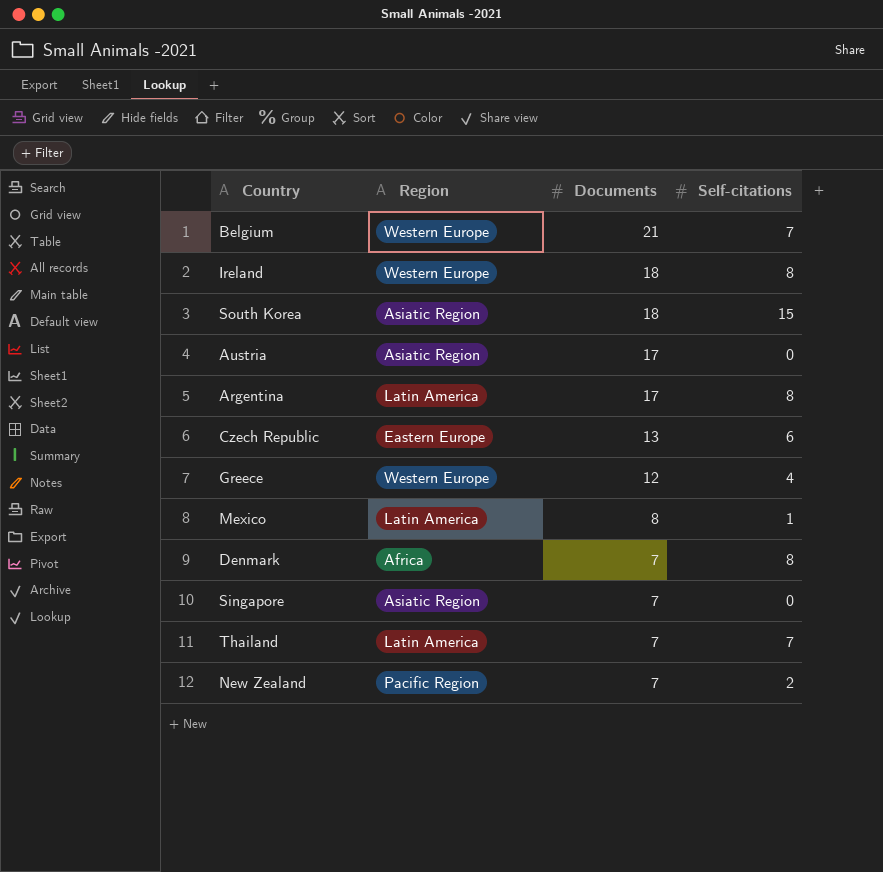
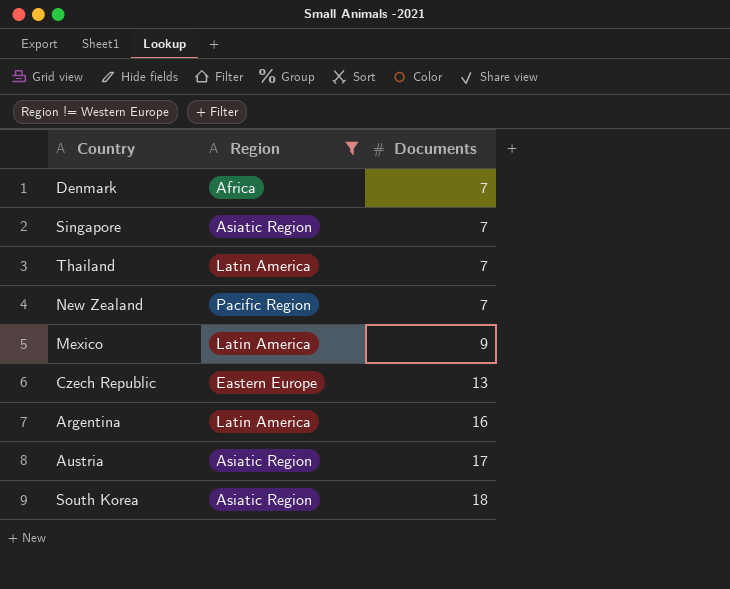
filter: none -> Region != Western Europe
row order: Documents descending -> Documents ascending
column Self-citations | position: 4 -> none
Mexico | Documents: 8 -> 9
Argentina | Documents: 17 -> 16

